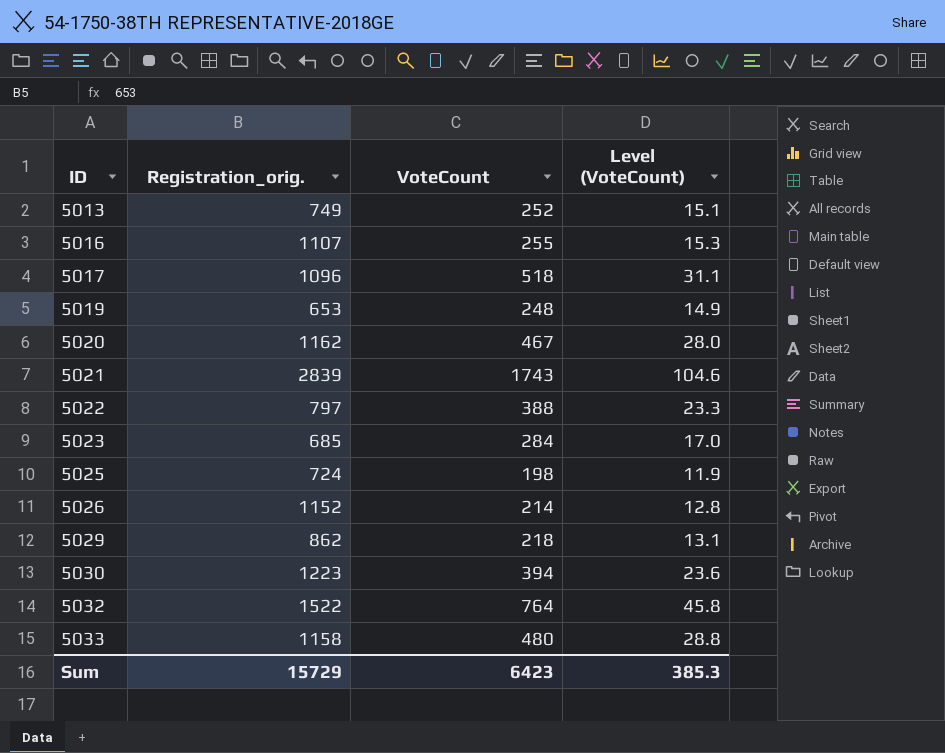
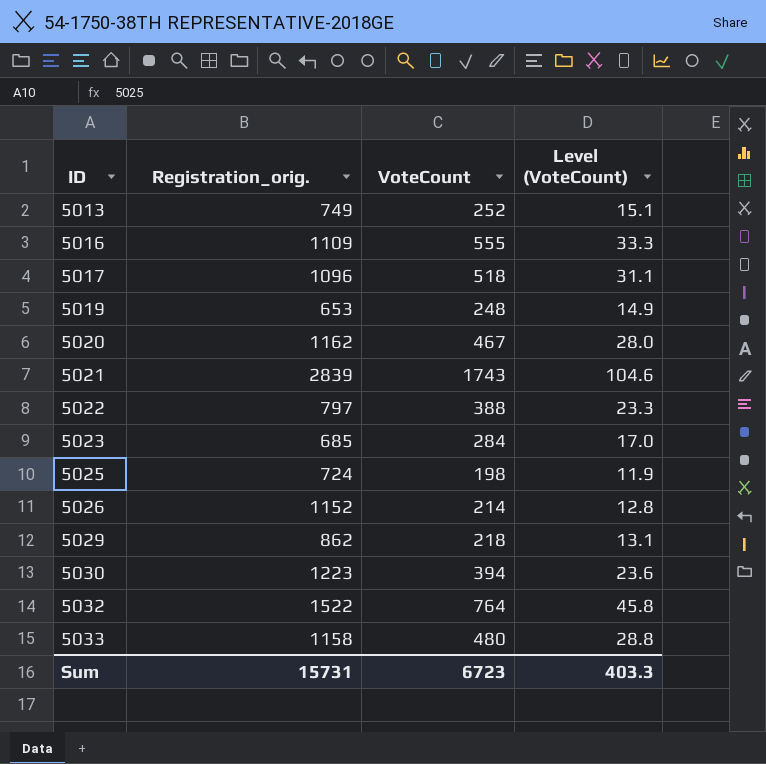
5016 | Registration_orig.: 1107 -> 1109
5016 | VoteCount: 255 -> 555
5016 | Level (VoteCount): 15.3 -> 33.3
Sum | Registration_orig.: 15729 -> 15731
Sum | VoteCount: 6423 -> 6723
Sum | Level (VoteCount): 385.3 -> 403.3

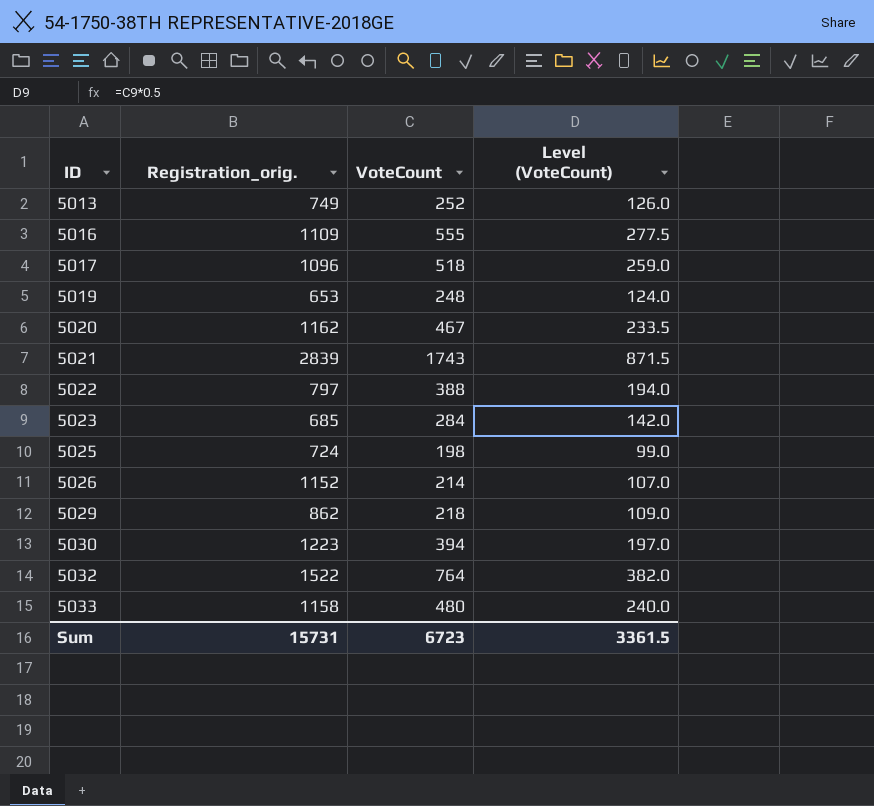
column Level (VoteCount) | formula: [VoteCount] * 0.06 -> [VoteCount] * 0.5
Sum | Level (VoteCount): 403.3 -> 3361.5

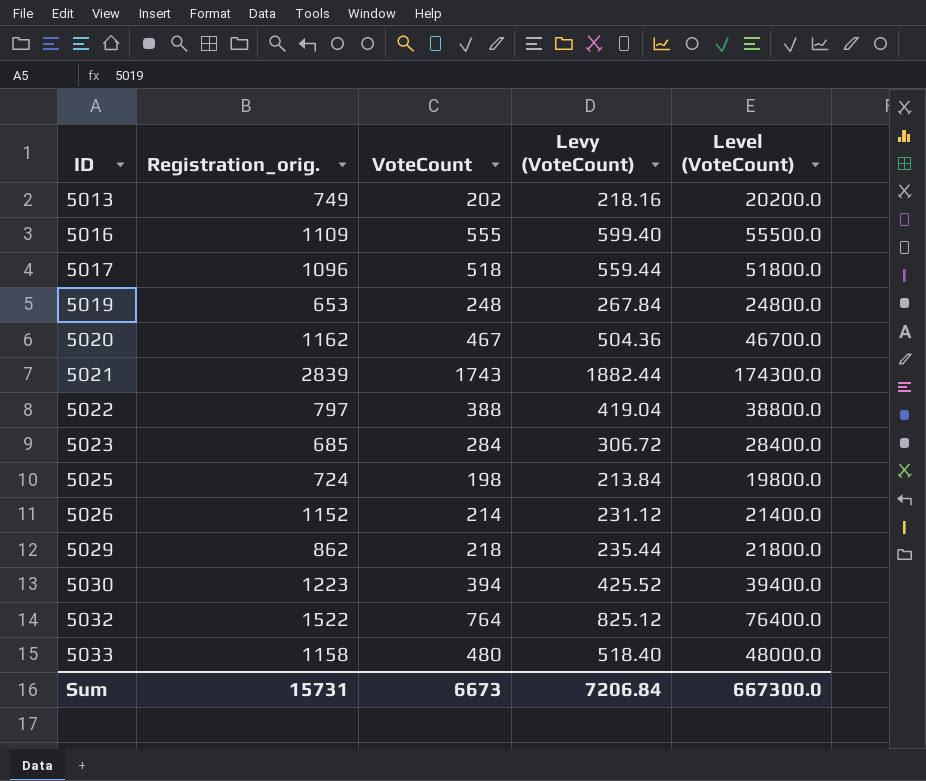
column Levy (VoteCount) | formula: none -> [VoteCount] * 1.08
column Level (VoteCount) | formula: [VoteCount] * 0.5 -> [VoteCount] * 100
5013 | VoteCount: 252 -> 202
Sum | VoteCount: 6723 -> 6673
Sum | Level (VoteCount): 3361.5 -> 667300.0

